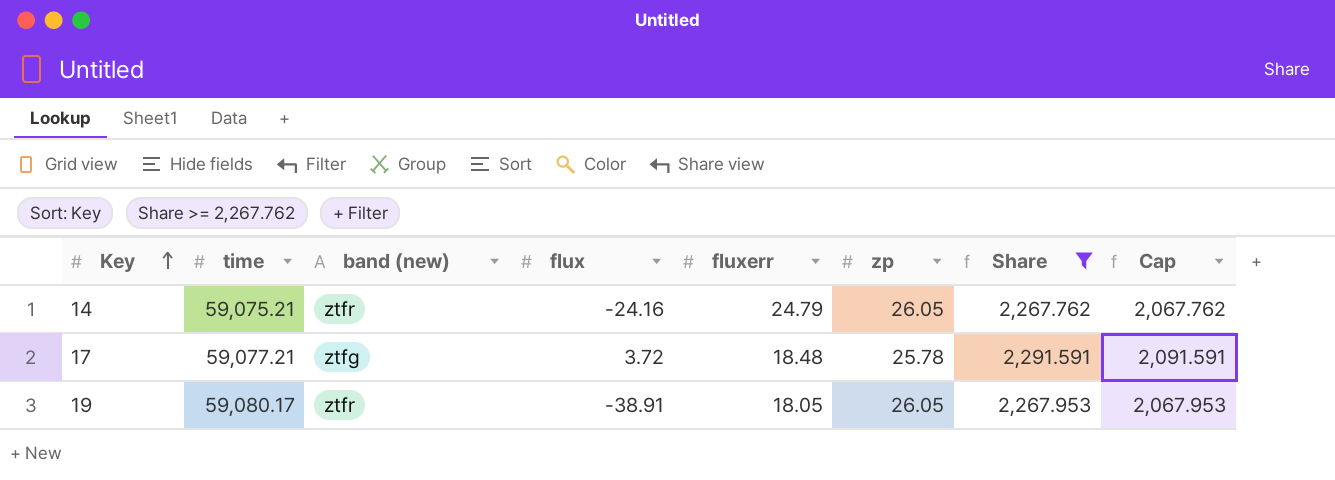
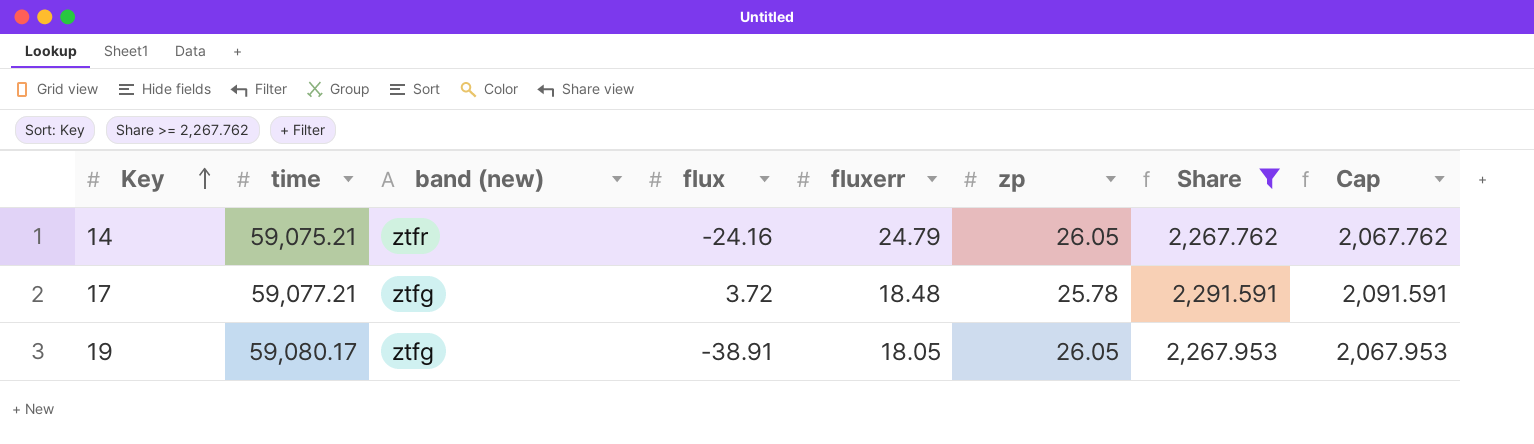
19 | band (new): ztfr -> ztfg

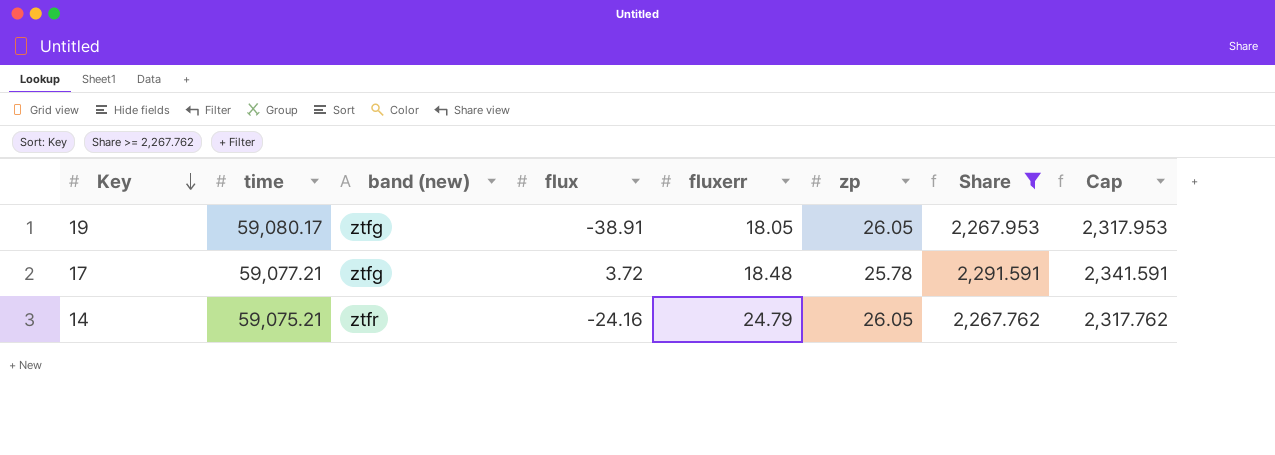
row order: Key ascending -> Key descending
column Cap | formula: [Share] - 200 -> [Share] + 50

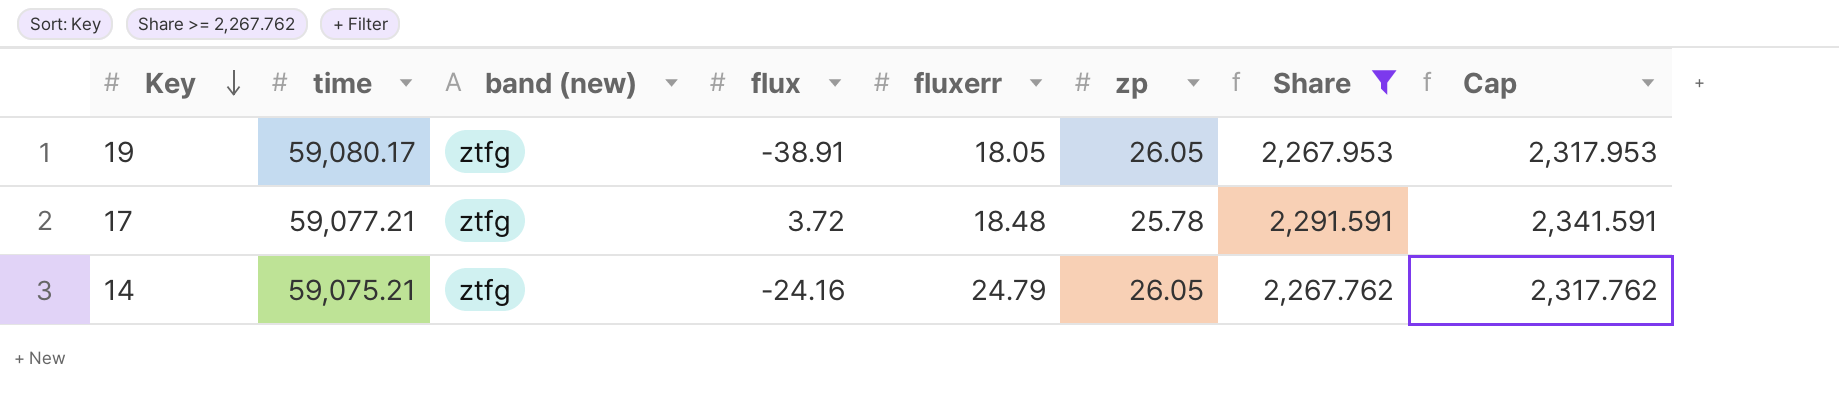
14 | band (new): ztfr -> ztfg

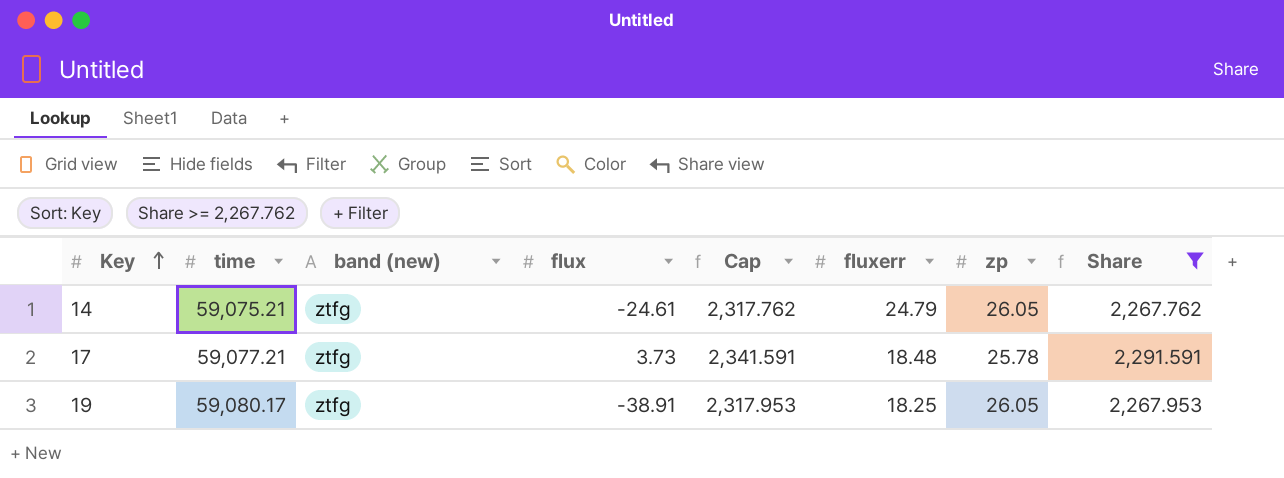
row order: Key descending -> Key ascending
column Cap | position: 8 -> 5
14 | flux: -24.16 -> -24.61
17 | flux: 3.72 -> 3.73
19 | fluxerr: 18.05 -> 18.25

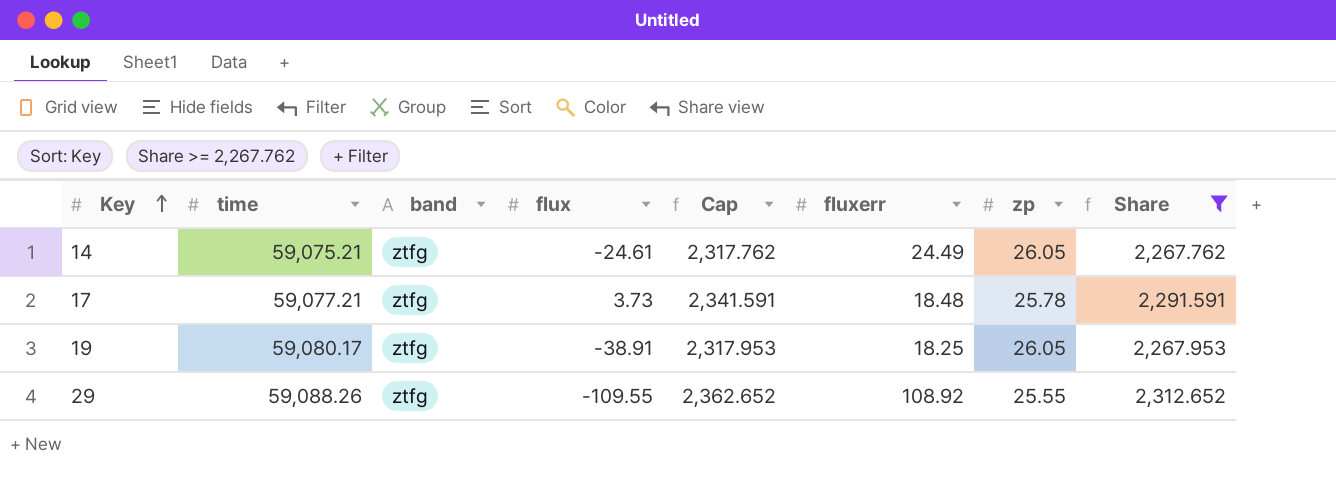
column name: band (new) -> band
14 | fluxerr: 24.79 -> 24.49
row 29: none -> 59,088.26 | ztfg | -109.55 | 2,362.652 | 108.92 | 25.55 | 2,312.652

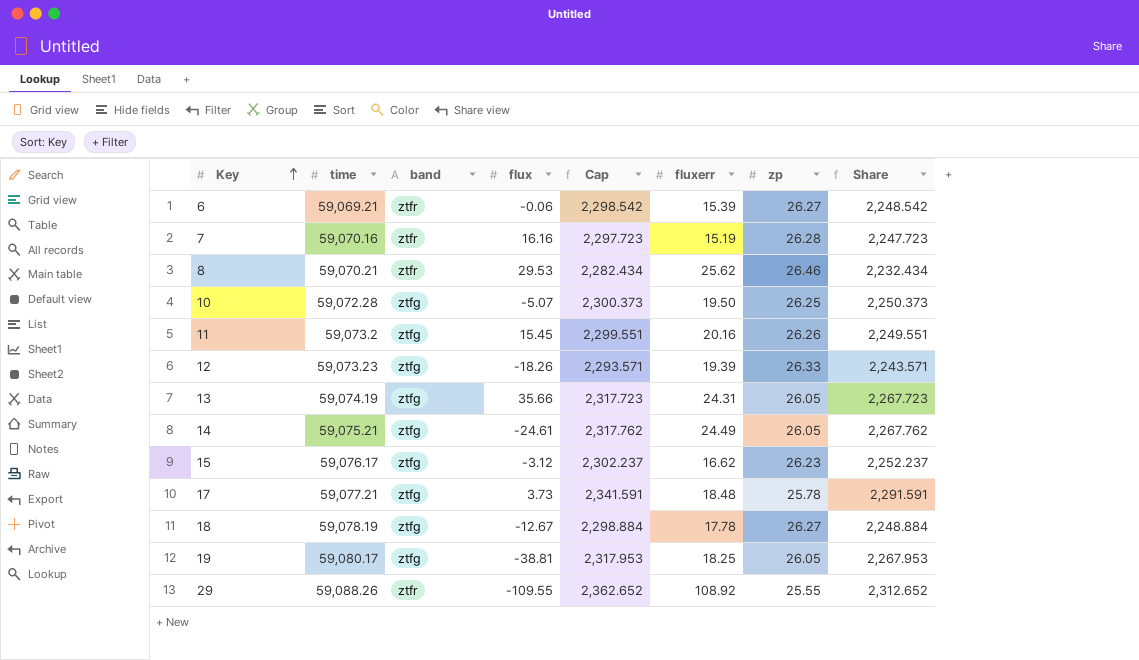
filter: Share >= 2,267.762 -> none
19 | flux: -38.91 -> -38.81
29 | band: ztfg -> ztfr

